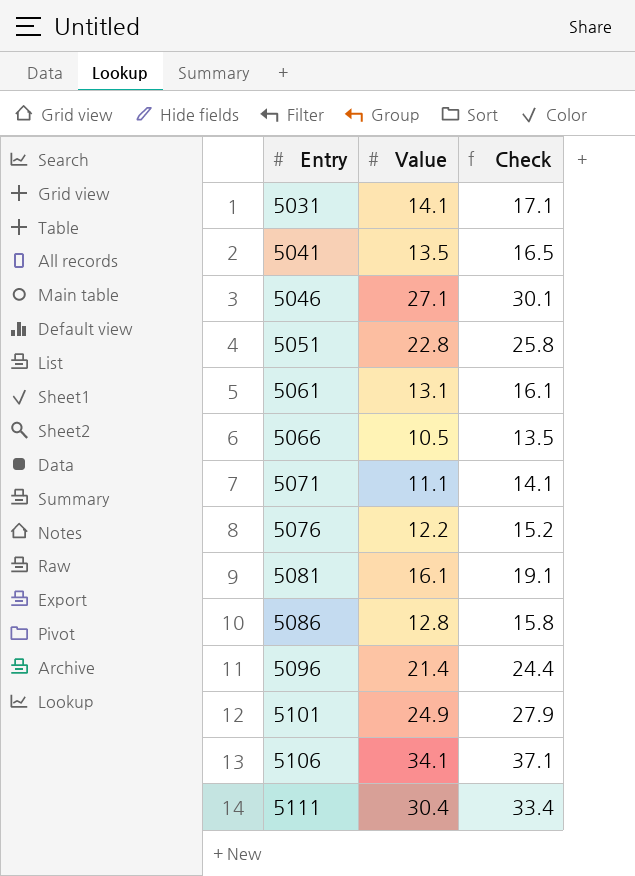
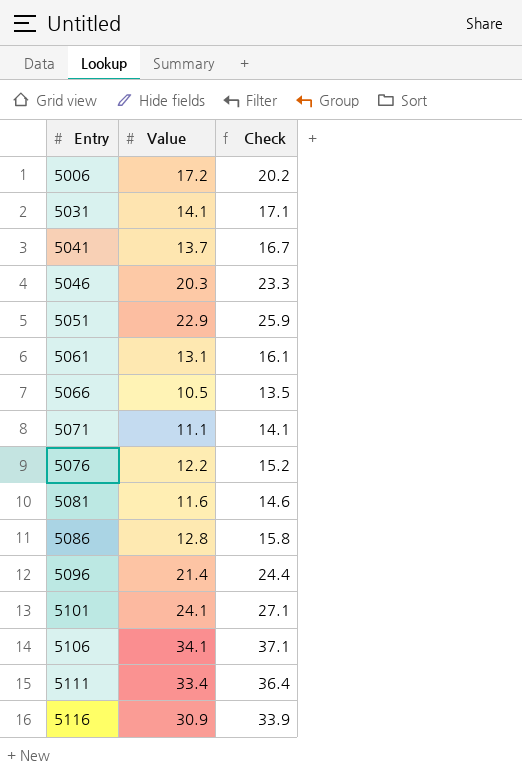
row 5006: none -> 17.2 | 20.2
5041 | Value: 13.5 -> 13.7
5041 | Check: 16.5 -> 16.7
5046 | Value: 27.1 -> 20.3
5046 | Check: 30.1 -> 23.3
5051 | Value: 22.8 -> 22.9
5051 | Check: 25.8 -> 25.9
5081 | Value: 16.1 -> 11.6
5081 | Check: 19.1 -> 14.6
5101 | Value: 24.9 -> 24.1
5101 | Check: 27.9 -> 27.1
5111 | Value: 30.4 -> 33.4
5111 | Check: 33.4 -> 36.4
row 5116: none -> 30.9 | 33.9

